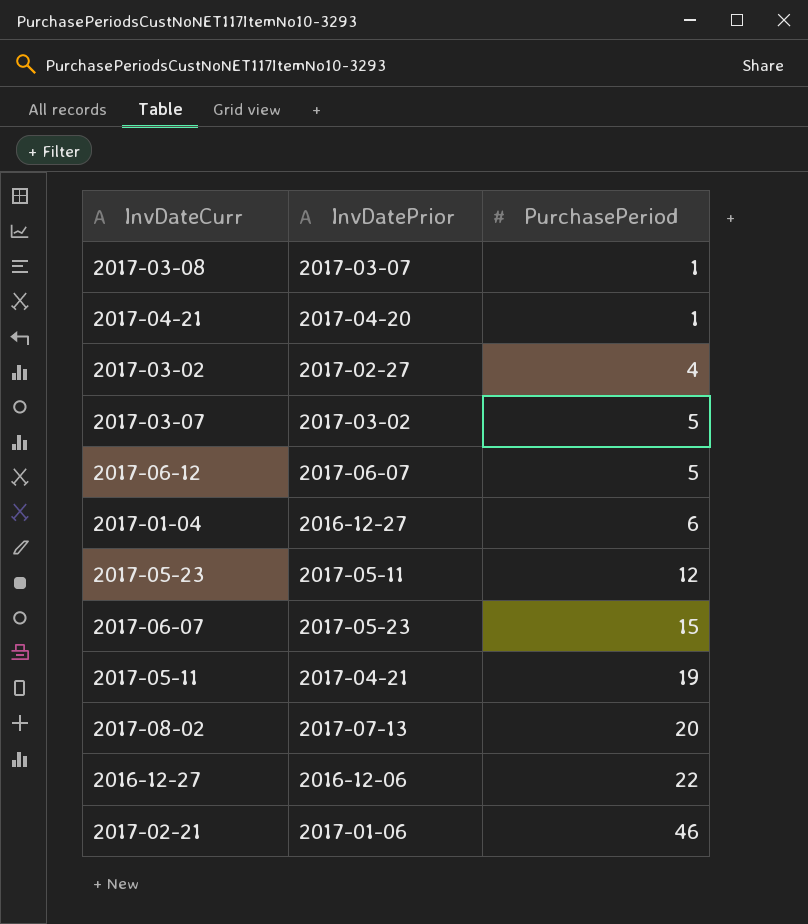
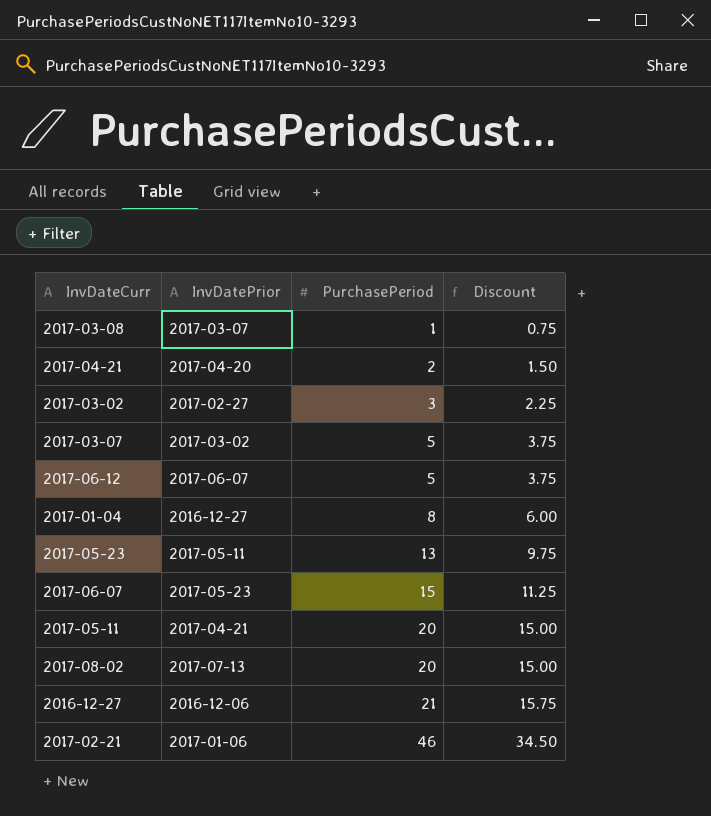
column Discount | formula: none -> [PurchasePeriod] * 0.75
2017-04-21 | PurchasePeriod: 1 -> 2
2017-03-02 | PurchasePeriod: 4 -> 3
2017-01-04 | PurchasePeriod: 6 -> 8
2017-05-23 | PurchasePeriod: 12 -> 13
2017-05-11 | PurchasePeriod: 19 -> 20
2016-12-27 | PurchasePeriod: 22 -> 21

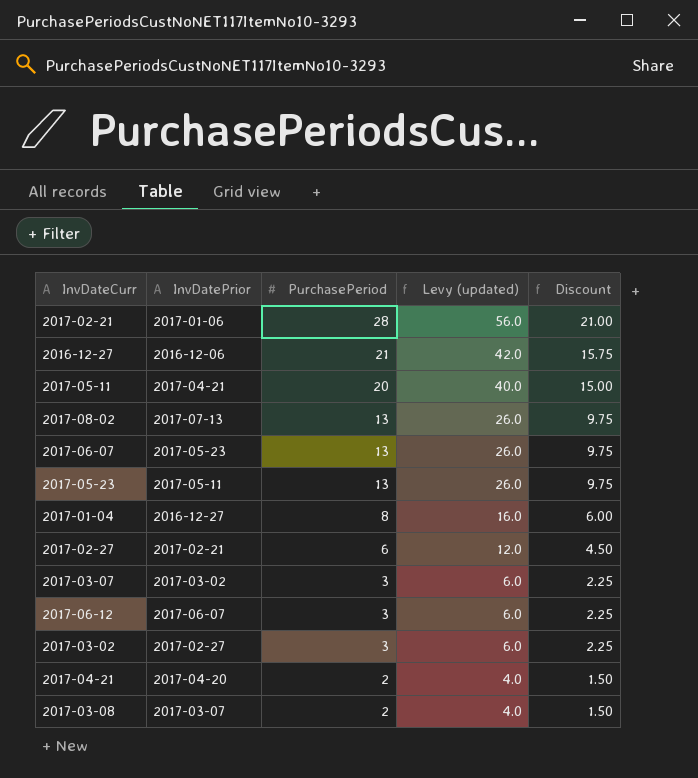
row order: PurchasePeriod ascending -> PurchasePeriod descending
column Levy (updated) | formula: none -> [PurchasePeriod] * 2
2017-02-21 | PurchasePeriod: 46 -> 28
2017-02-21 | Discount: 34.50 -> 21.00
2017-08-02 | PurchasePeriod: 20 -> 13
2017-08-02 | Discount: 15.00 -> 9.75
2017-06-07 | PurchasePeriod: 15 -> 13
2017-06-07 | Discount: 11.25 -> 9.75
row 2017-02-27: none -> 2017-02-21 | 6 | 12.0 | 4.50
2017-03-07 | PurchasePeriod: 5 -> 3
2017-03-07 | Discount: 3.75 -> 2.25
2017-06-12 | PurchasePeriod: 5 -> 3
2017-06-12 | Discount: 3.75 -> 2.25
2017-03-08 | PurchasePeriod: 1 -> 2
2017-03-08 | Discount: 0.75 -> 1.50

